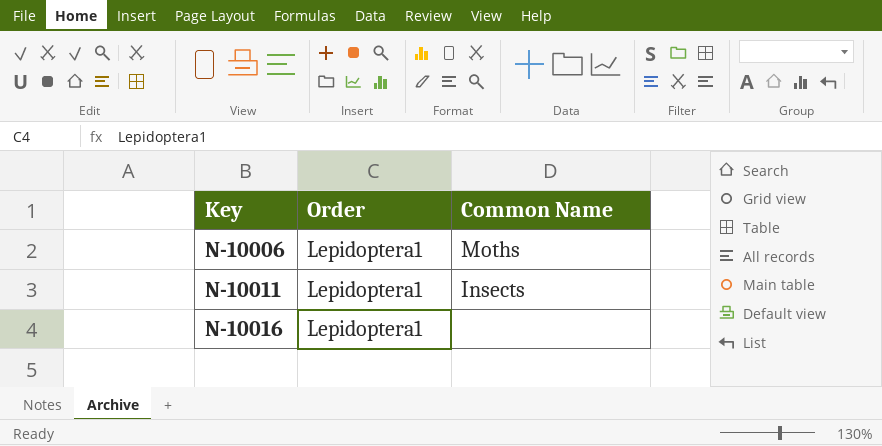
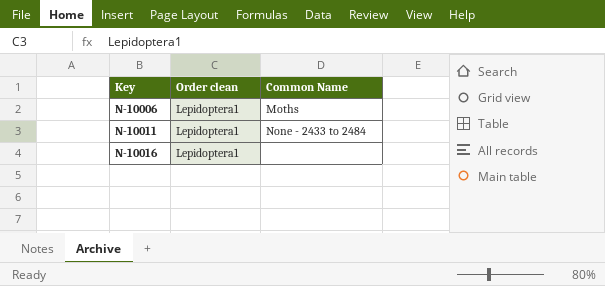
column name: Order -> Order clean
N-10011 | Common Name: Insects -> None - 2433 to 2484

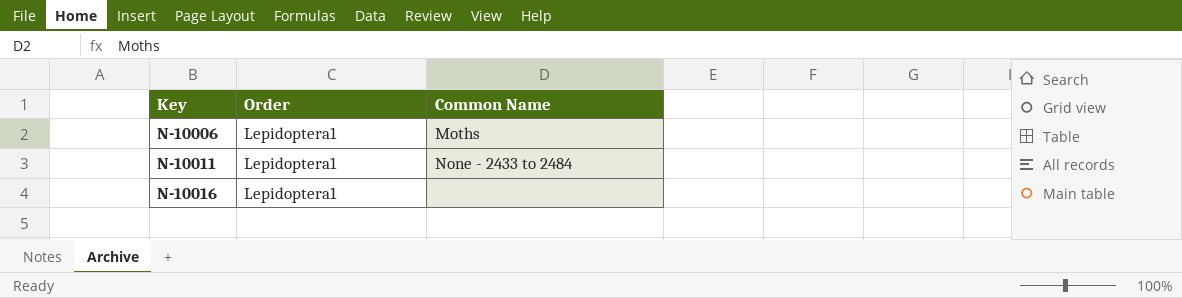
column name: Order clean -> Order

